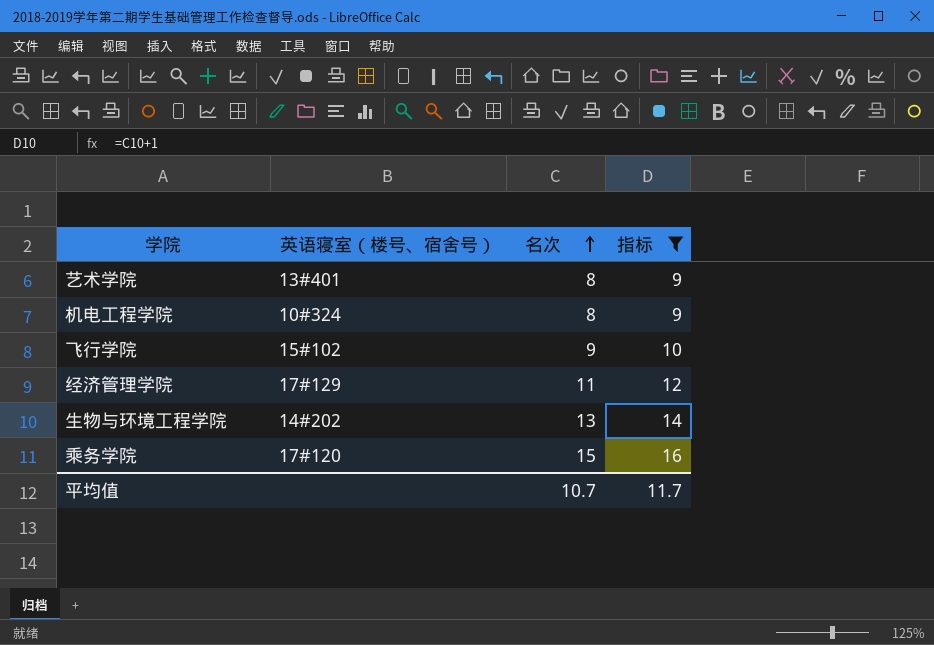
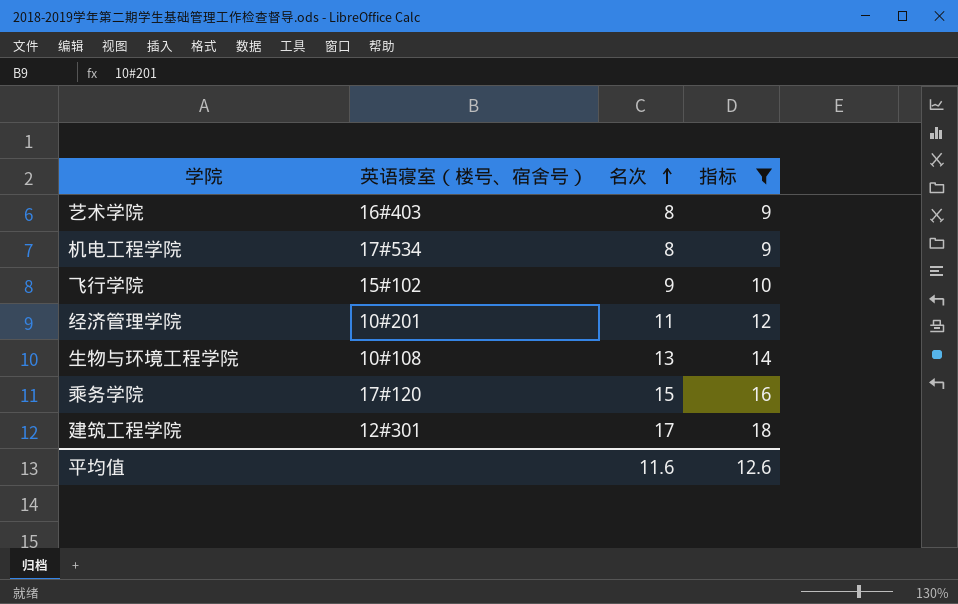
艺术学院 | 英语寝室（楼号、宿舍号）: 13#401 -> 16#403
机电工程学院 | 英语寝室（楼号、宿舍号）: 10#324 -> 17#534
经济管理学院 | 英语寝室（楼号、宿舍号）: 17#129 -> 10#201
生物与环境工程学院 | 英语寝室（楼号、宿舍号）: 14#202 -> 10#108
row 建筑工程学院: none -> 12#301 | 17 | 18
平均值 | 名次: 10.7 -> 11.6
平均值 | 指标: 11.7 -> 12.6

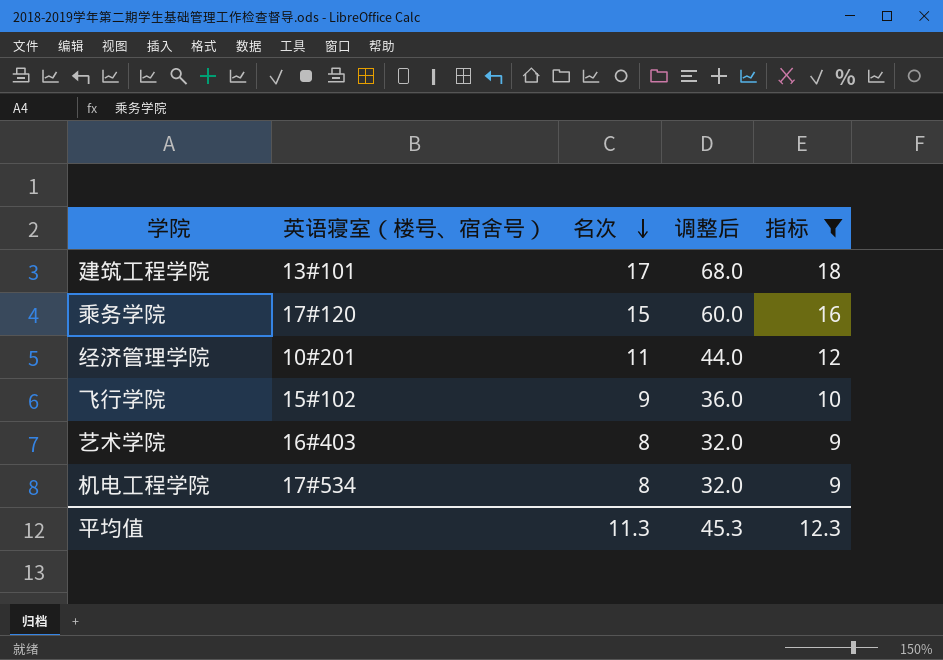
row order: 名次 ascending -> 名次 descending
column 调整后 | formula: none -> [名次] * 4
row 生物与环境工程学院: 10#108 | 13 | 14 -> none
建筑工程学院 | 英语寝室（楼号、宿舍号）: 12#301 -> 13#101
平均值 | 名次: 11.6 -> 11.3
平均值 | 指标: 12.6 -> 12.3

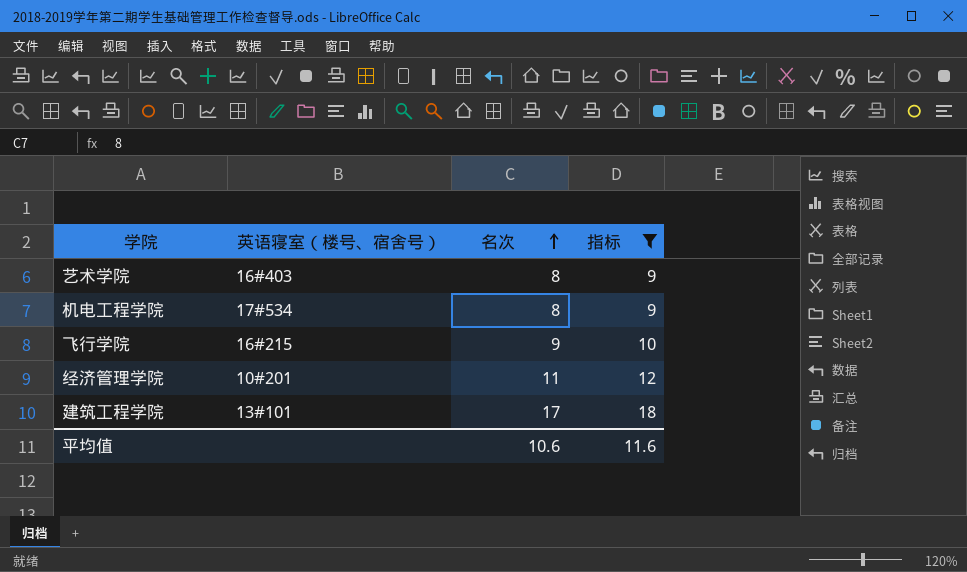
row order: 名次 descending -> 名次 ascending
column 调整后 | formula: [名次] * 4 -> none
row 乘务学院: 17#120 | 15 | 60.0 | 16 -> none
飞行学院 | 英语寝室（楼号、宿舍号）: 15#102 -> 16#215
平均值 | 名次: 11.3 -> 10.6
平均值 | 指标: 12.3 -> 11.6

